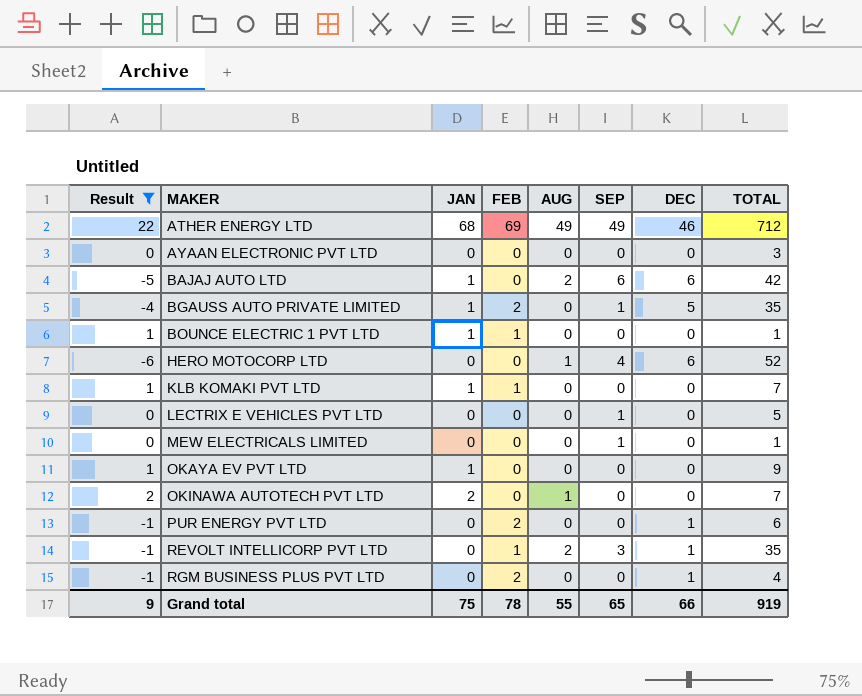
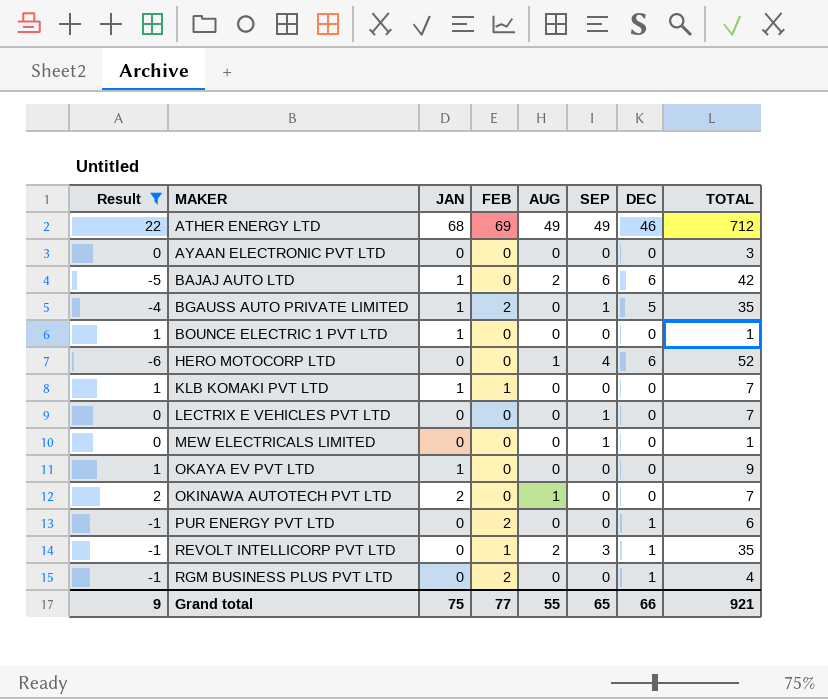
BOUNCE ELECTRIC 1 PVT LTD | FEB: 1 -> 0
LECTRIX E VEHICLES PVT LTD | TOTAL: 5 -> 7
Grand total | FEB: 78 -> 77
Grand total | TOTAL: 919 -> 921

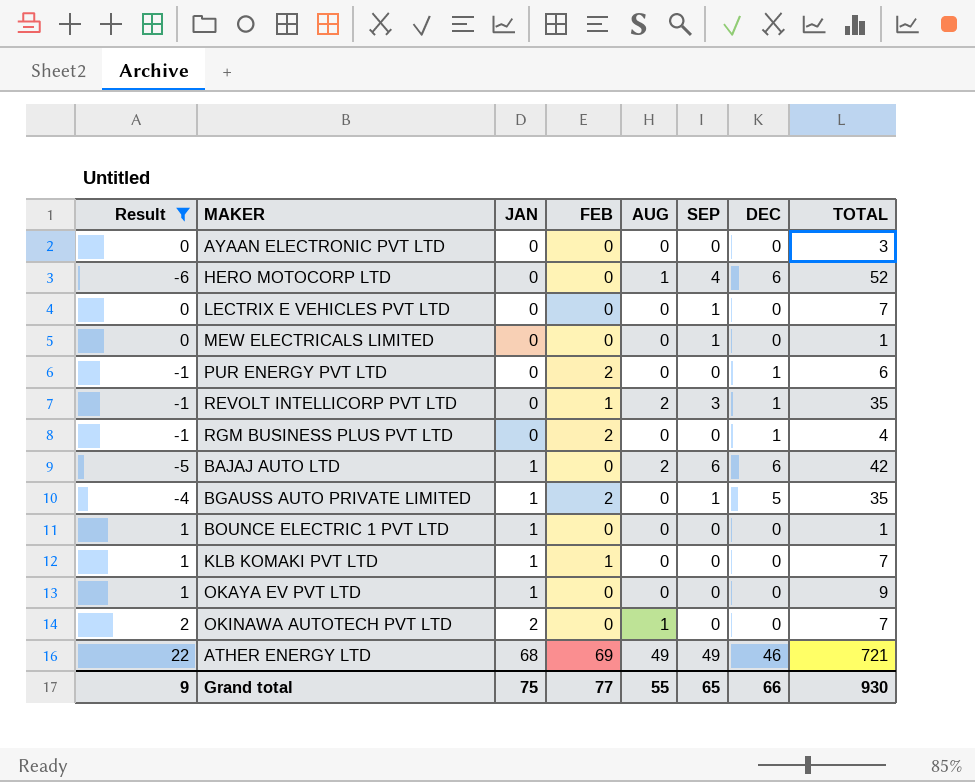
row order: MAKER ascending -> JAN ascending
ATHER ENERGY LTD | TOTAL: 712 -> 721
Grand total | TOTAL: 921 -> 930

